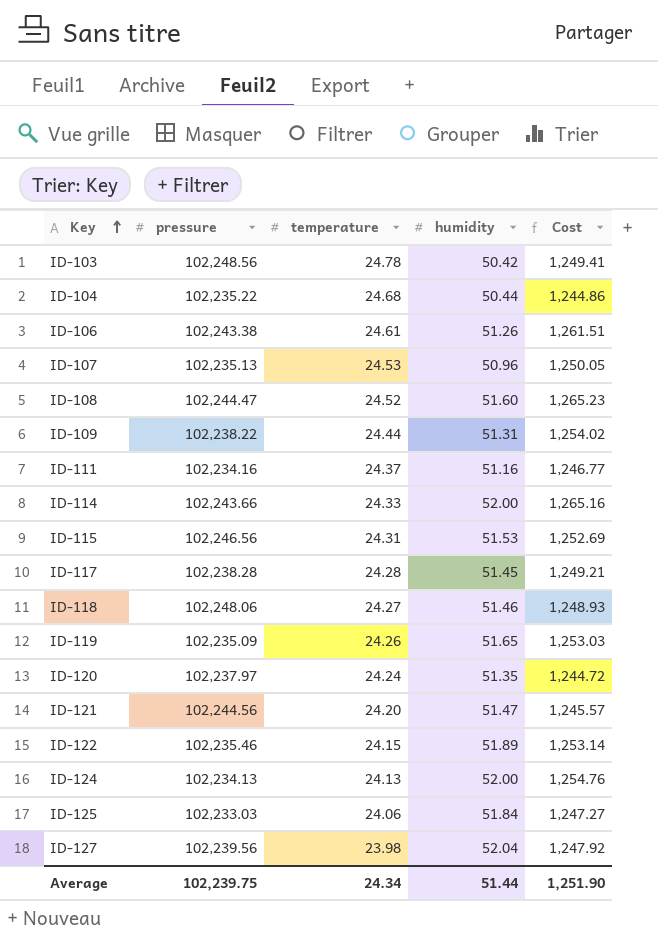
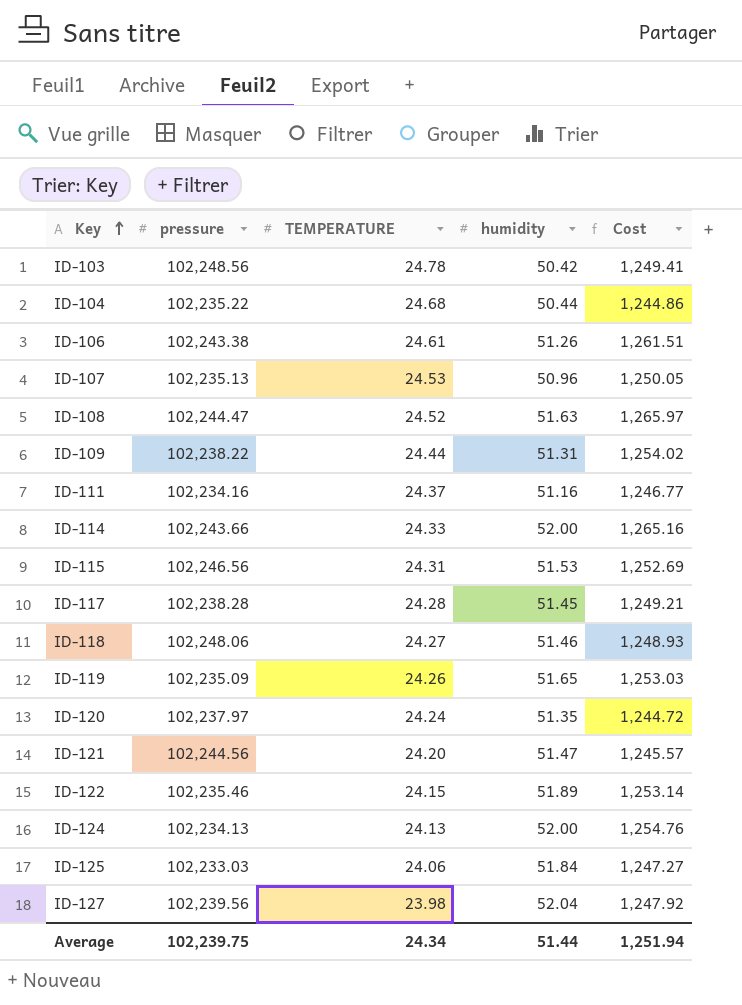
column name: temperature -> TEMPERATURE
ID-108 | humidity: 51.60 -> 51.63
ID-108 | Cost: 1,265.23 -> 1,265.97
Average | Cost: 1,251.90 -> 1,251.94

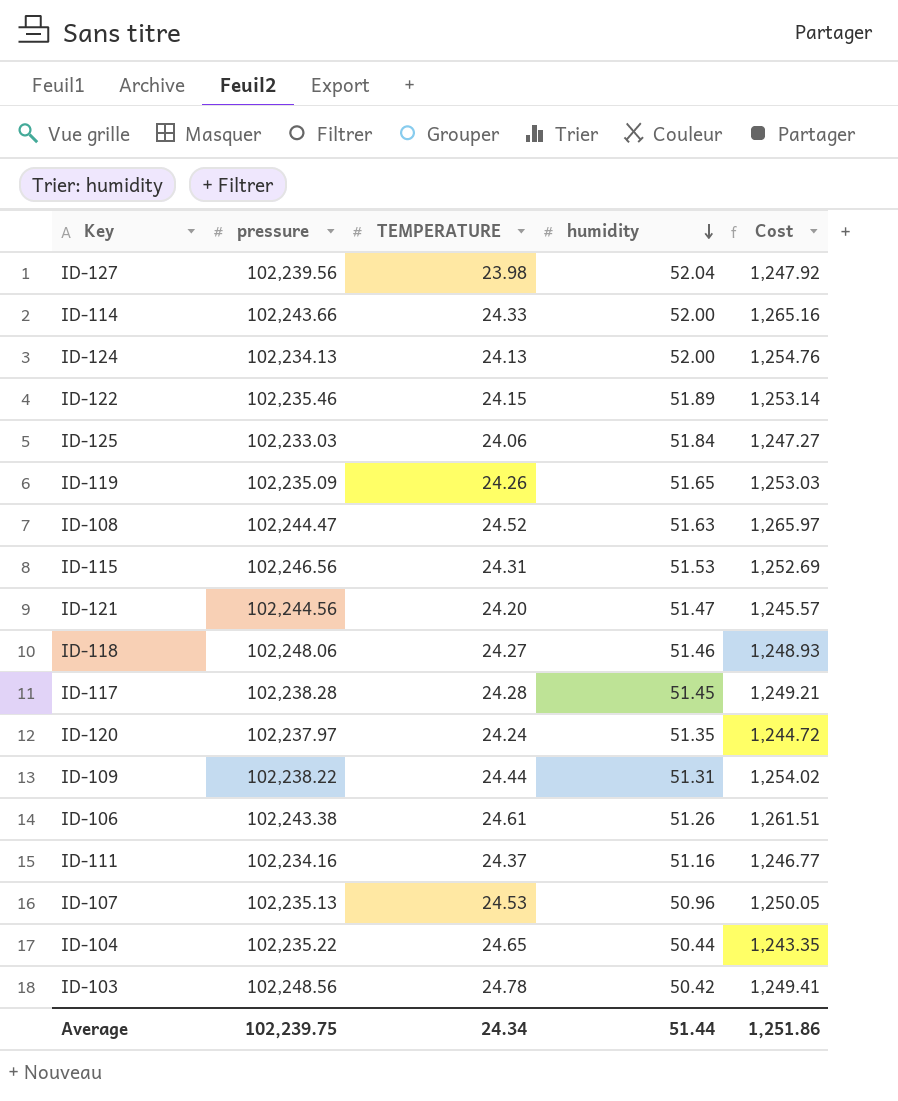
row order: Key ascending -> humidity descending
ID-104 | TEMPERATURE: 24.68 -> 24.65
ID-104 | Cost: 1,244.86 -> 1,243.35
Average | Cost: 1,251.94 -> 1,251.86

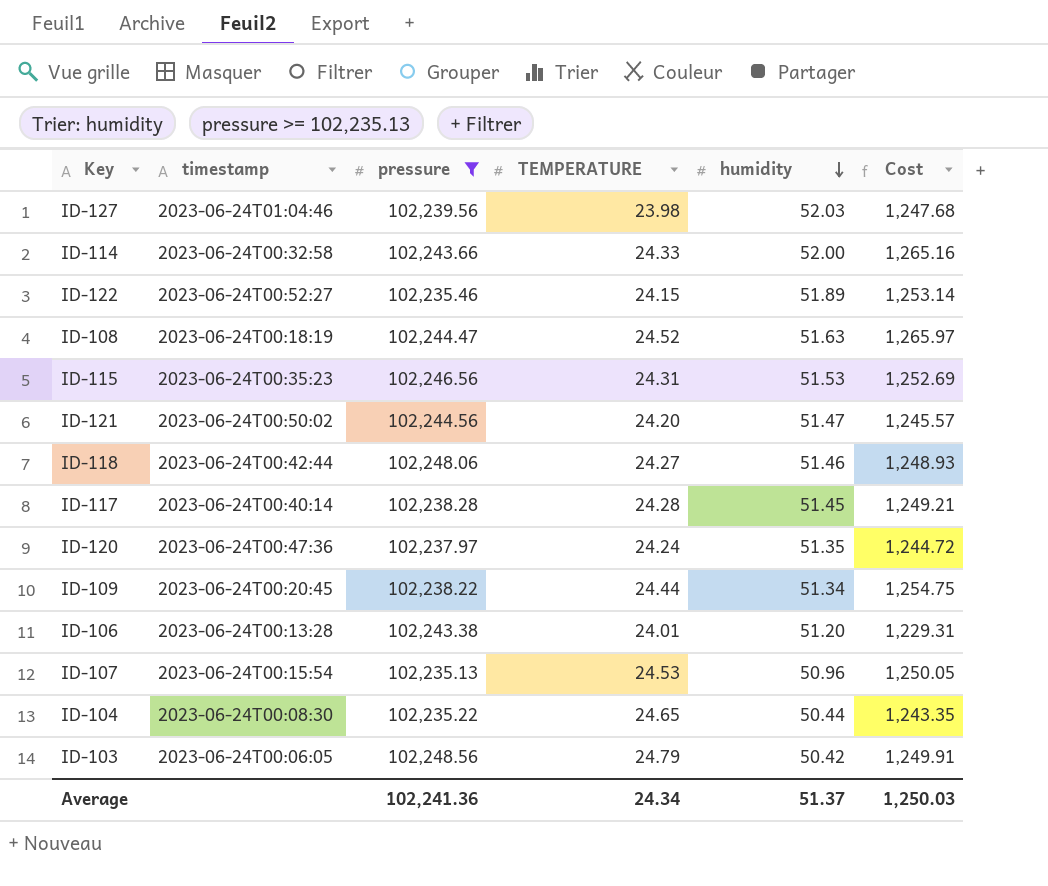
filter: none -> pressure >= 102,235.13
column timestamp | position: none -> 2
ID-127 | humidity: 52.04 -> 52.03
ID-127 | Cost: 1,247.92 -> 1,247.68
ID-109 | humidity: 51.31 -> 51.34
ID-109 | Cost: 1,254.02 -> 1,254.75
ID-106 | TEMPERATURE: 24.61 -> 24.01
ID-106 | humidity: 51.26 -> 51.20
ID-106 | Cost: 1,261.51 -> 1,229.31
ID-103 | TEMPERATURE: 24.78 -> 24.79
ID-103 | Cost: 1,249.41 -> 1,249.91
Average | pressure: 102,239.75 -> 102,241.36
Average | humidity: 51.44 -> 51.37
Average | Cost: 1,251.86 -> 1,250.03

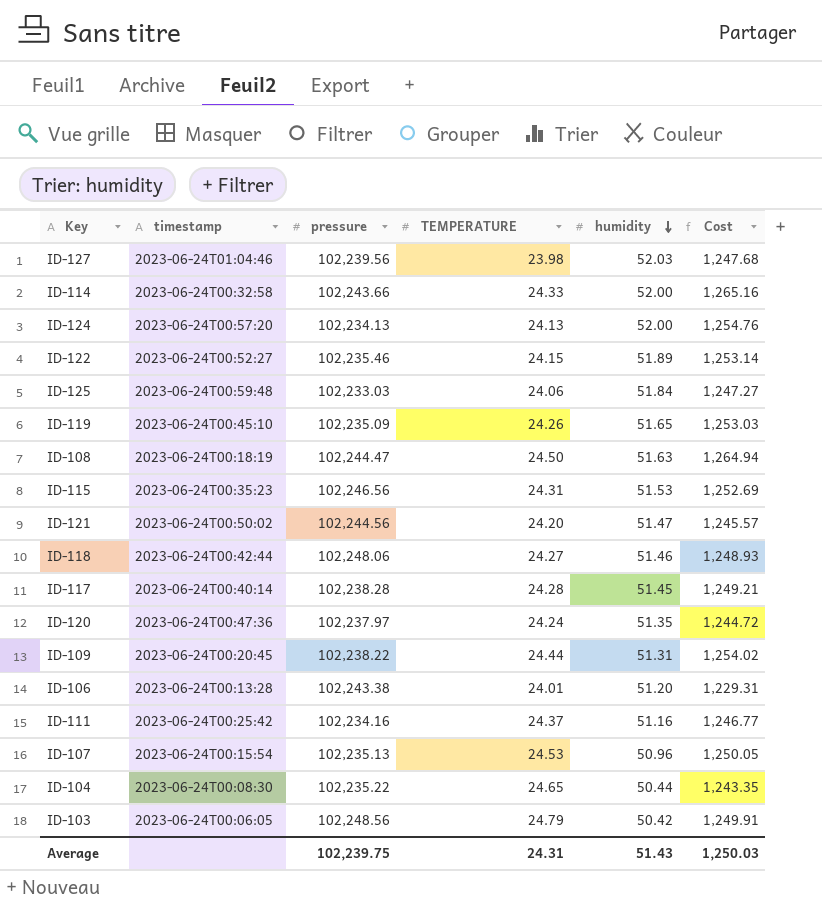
filter: pressure >= 102,235.13 -> none
ID-108 | TEMPERATURE: 24.52 -> 24.50
ID-108 | Cost: 1,265.97 -> 1,264.94
ID-109 | humidity: 51.34 -> 51.31
ID-109 | Cost: 1,254.75 -> 1,254.02
Average | pressure: 102,241.36 -> 102,239.75
Average | TEMPERATURE: 24.34 -> 24.31
Average | humidity: 51.37 -> 51.43

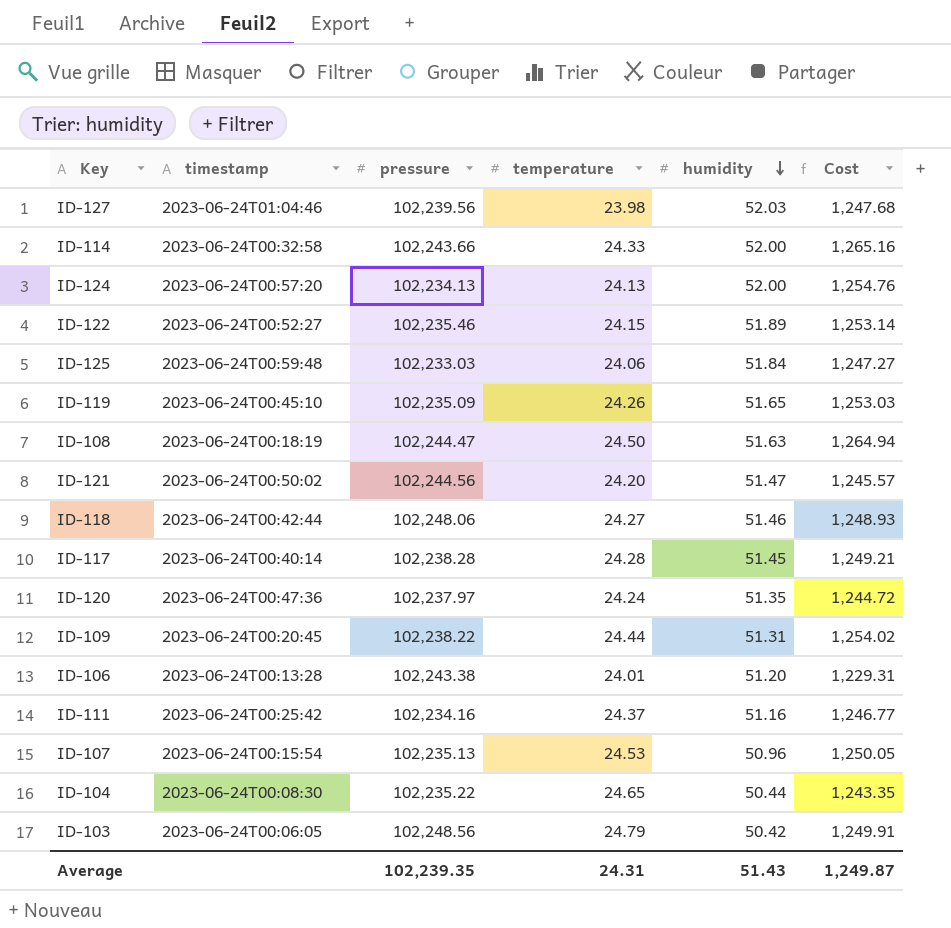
column name: TEMPERATURE -> temperature
row ID-115: 2023-06-24T00:35:23 | 102,246.56 | 24.31 | 51.53 | 1,252.69 -> none
Average | pressure: 102,239.75 -> 102,239.35
Average | Cost: 1,250.03 -> 1,249.87

